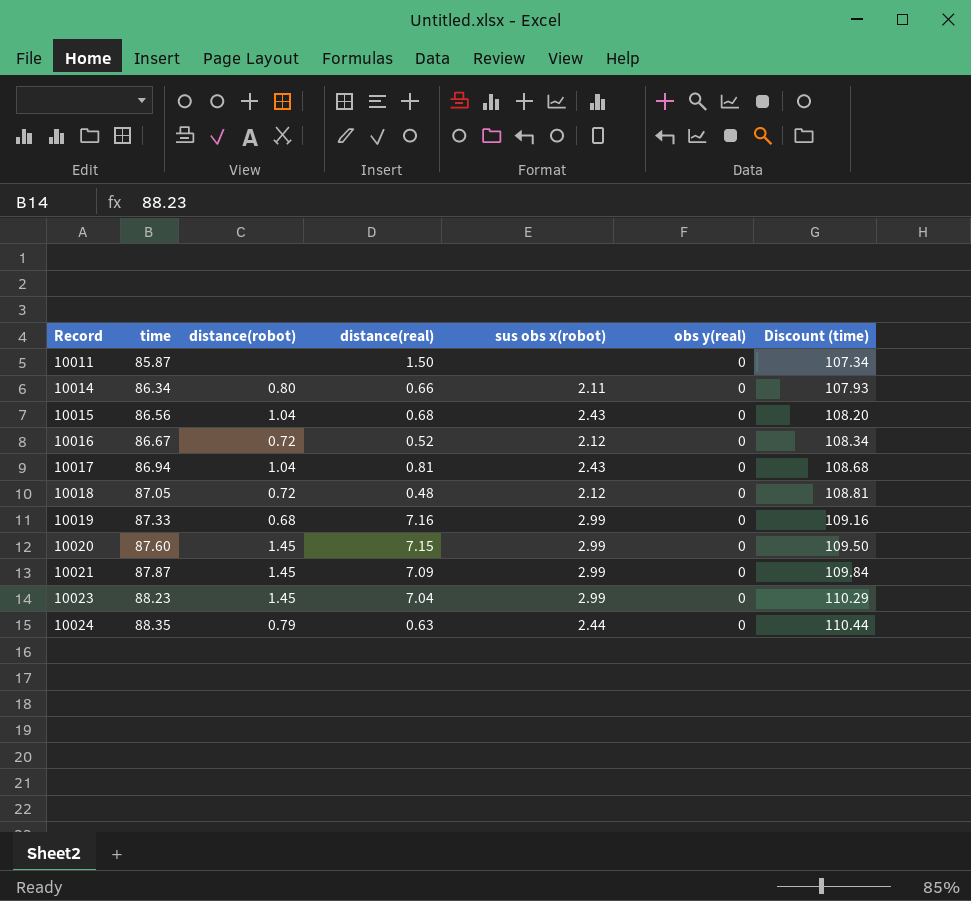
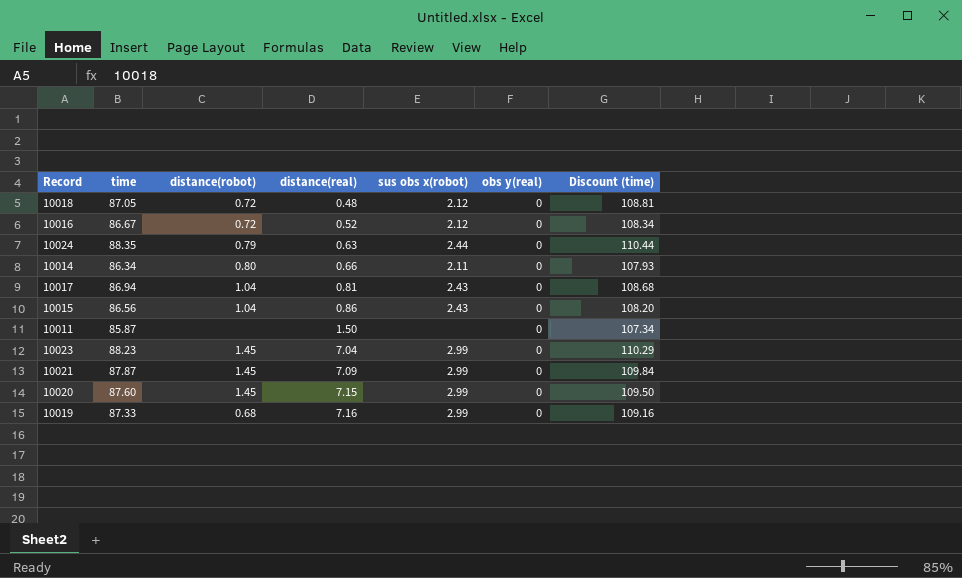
row order: Record ascending -> distance(real) ascending
10015 | distance(real): 0.68 -> 0.86

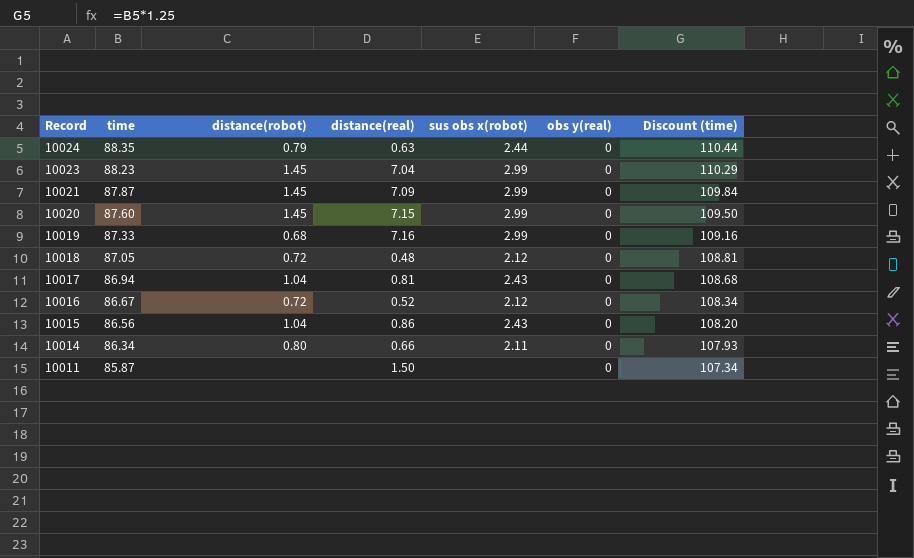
row order: distance(real) ascending -> Record descending

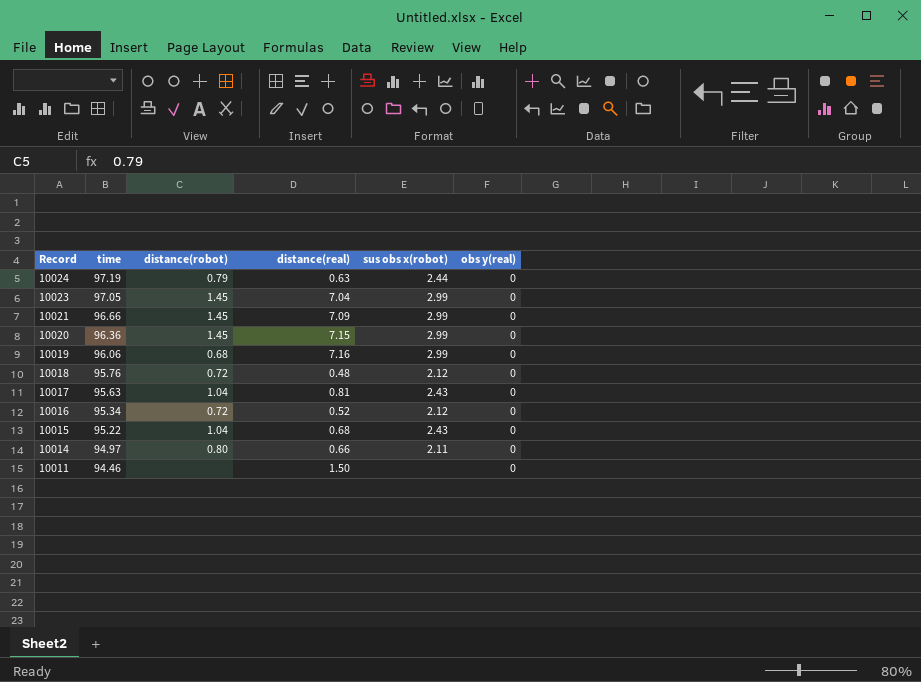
column Discount (time) | formula: [time] * 1.25 -> none
10024 | time: 88.35 -> 97.19
10023 | time: 88.23 -> 97.05
10021 | time: 87.87 -> 96.66
10020 | time: 87.60 -> 96.36
10019 | time: 87.33 -> 96.06
10018 | time: 87.05 -> 95.76
10017 | time: 86.94 -> 95.63
10016 | time: 86.67 -> 95.34
10015 | time: 86.56 -> 95.22
10015 | distance(real): 0.86 -> 0.68
10014 | time: 86.34 -> 94.97
10011 | time: 85.87 -> 94.46

